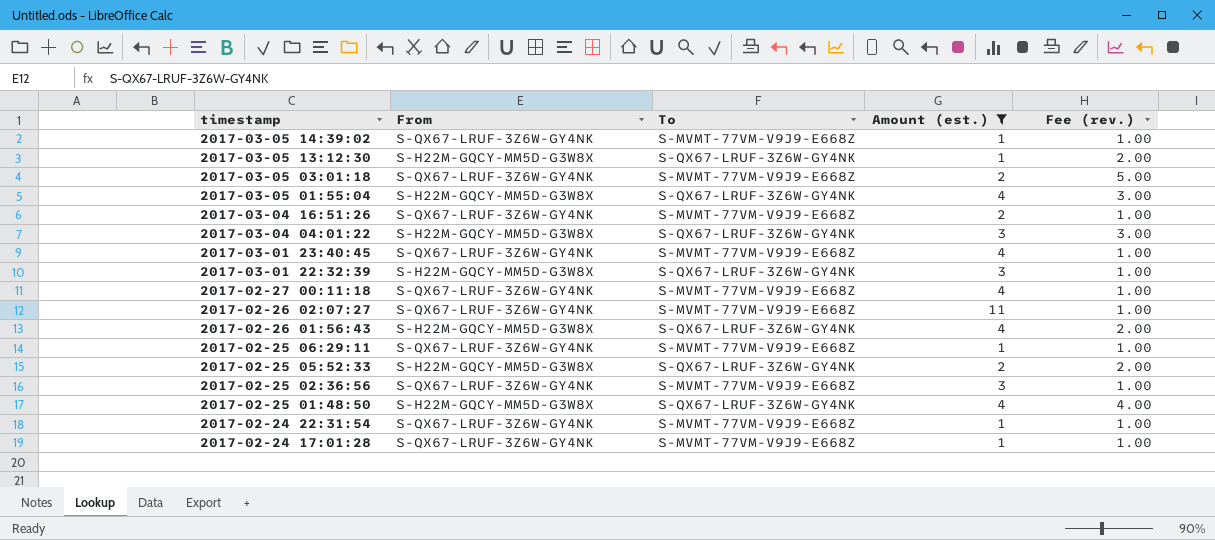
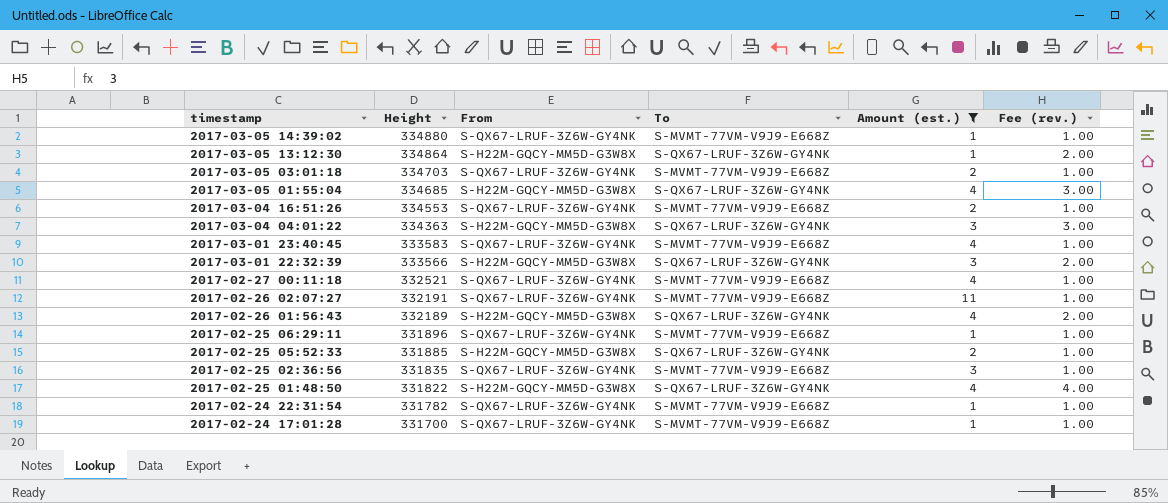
column Height | position: none -> 2
2017-03-05 03:01:18 | Fee (rev.): 5.00 -> 1.00
2017-03-01 22:32:39 | Fee (rev.): 1.00 -> 2.00
2017-02-25 05:52:33 | Fee (rev.): 2.00 -> 1.00

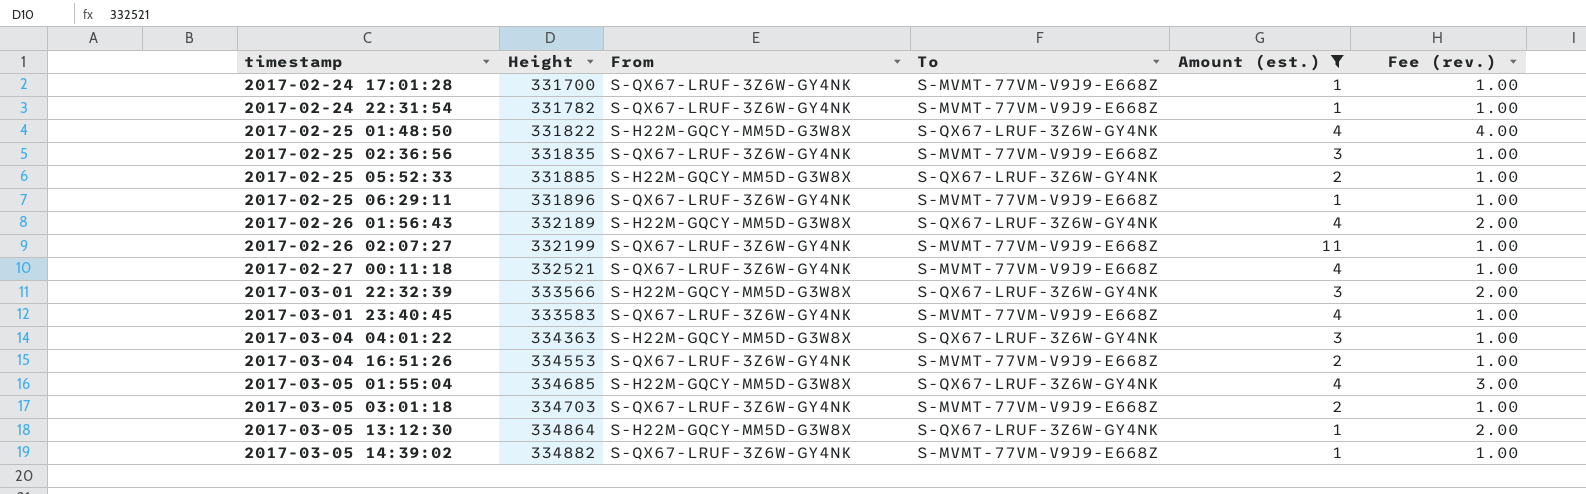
row order: timestamp descending -> timestamp ascending
2017-02-26 02:07:27 | Height: 332191 -> 332199
2017-03-04 04:01:22 | Fee (rev.): 3.00 -> 1.00
2017-03-05 14:39:02 | Height: 334880 -> 334882

